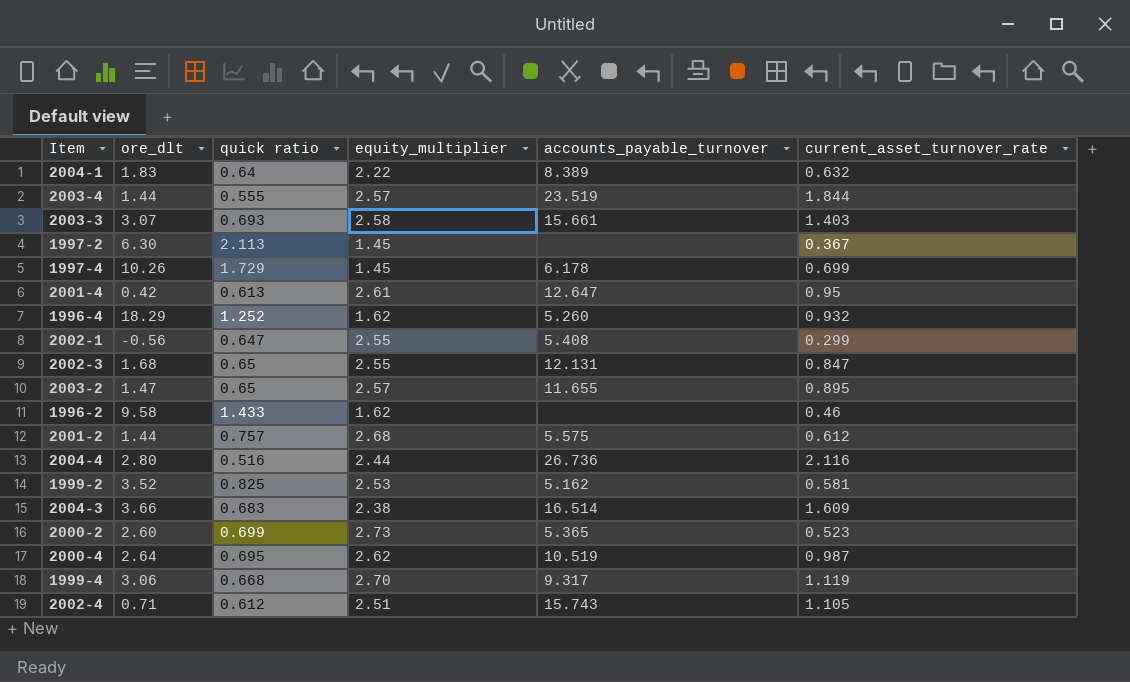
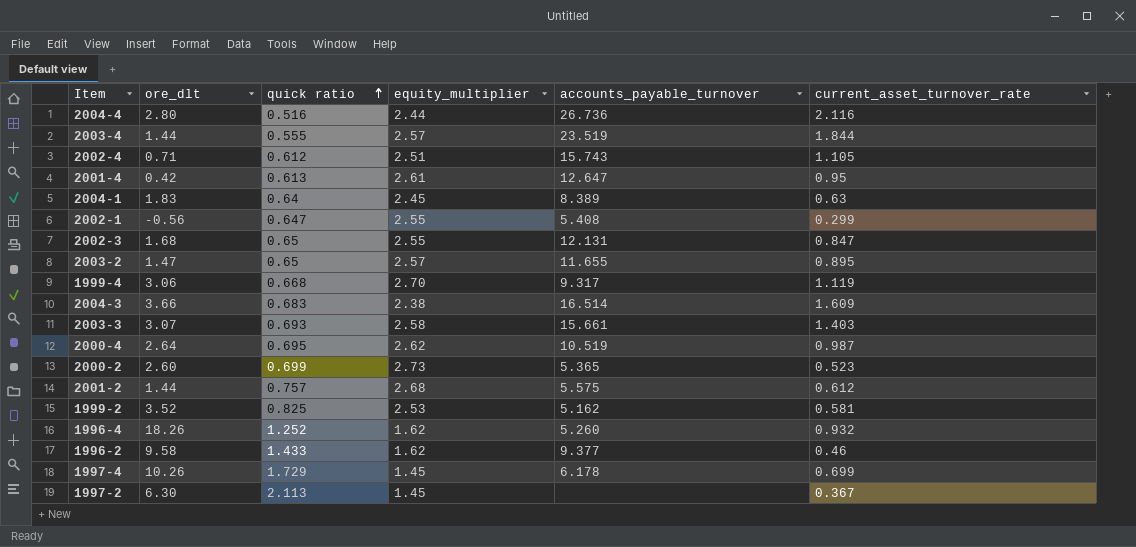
row order: none -> quick ratio ascending
2004-1 | equity_multiplier: 2.22 -> 2.45
2004-1 | current_asset_turnover_rate: 0.632 -> 0.63
1996-4 | ore_dlt: 18.29 -> 18.26
1996-2 | accounts_payable_turnover: none -> 9.377

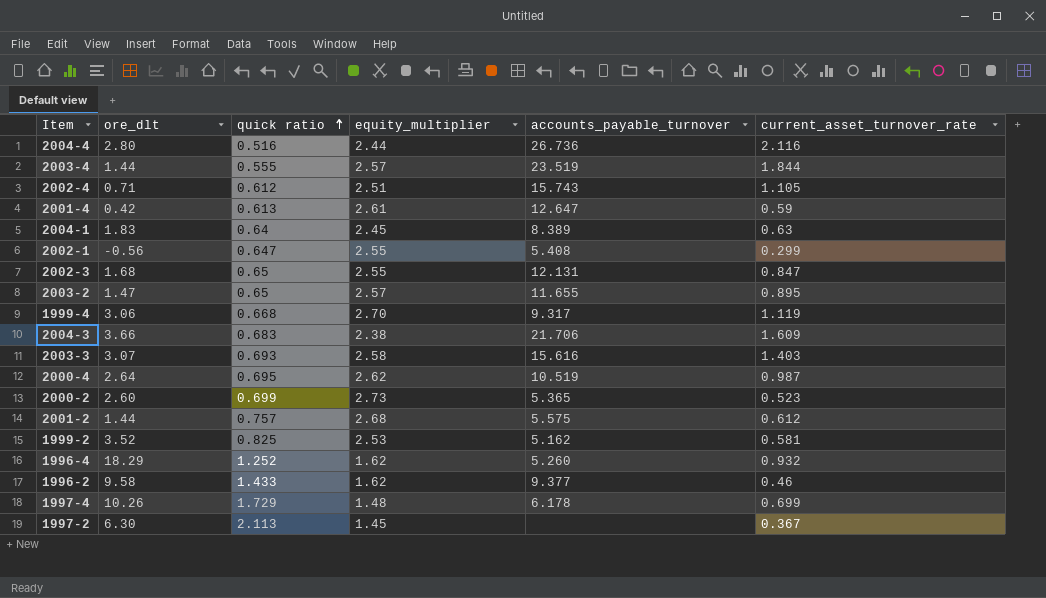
2001-4 | current_asset_turnover_rate: 0.95 -> 0.59
2004-3 | accounts_payable_turnover: 16.514 -> 21.706
2003-3 | accounts_payable_turnover: 15.661 -> 15.616
1996-4 | ore_dlt: 18.26 -> 18.29
1997-4 | equity_multiplier: 1.45 -> 1.48

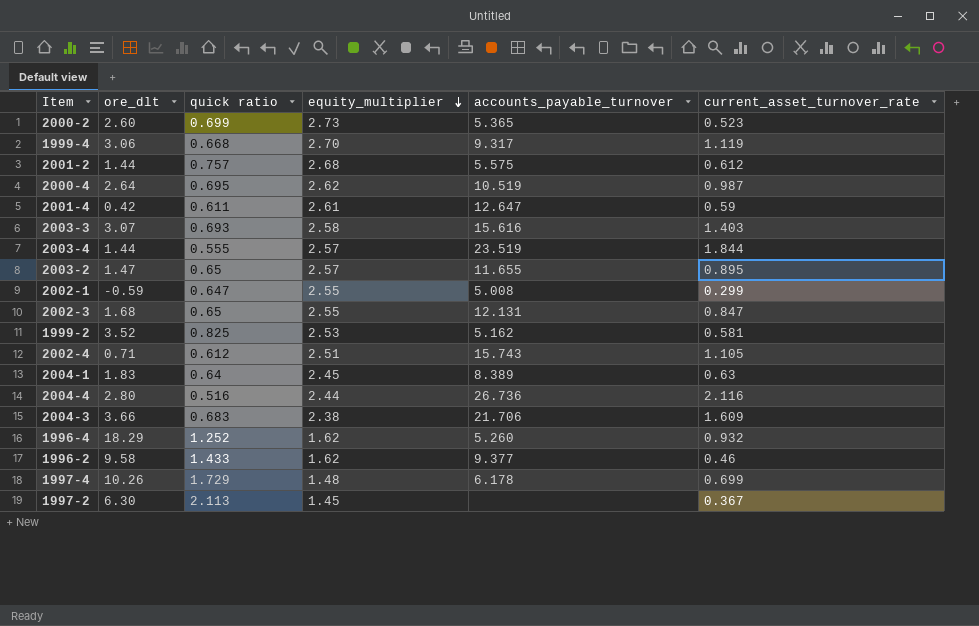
row order: quick ratio ascending -> equity_multiplier descending
2001-4 | quick ratio: 0.613 -> 0.611
2002-1 | ore_dlt: -0.56 -> -0.59
2002-1 | accounts_payable_turnover: 5.408 -> 5.008

